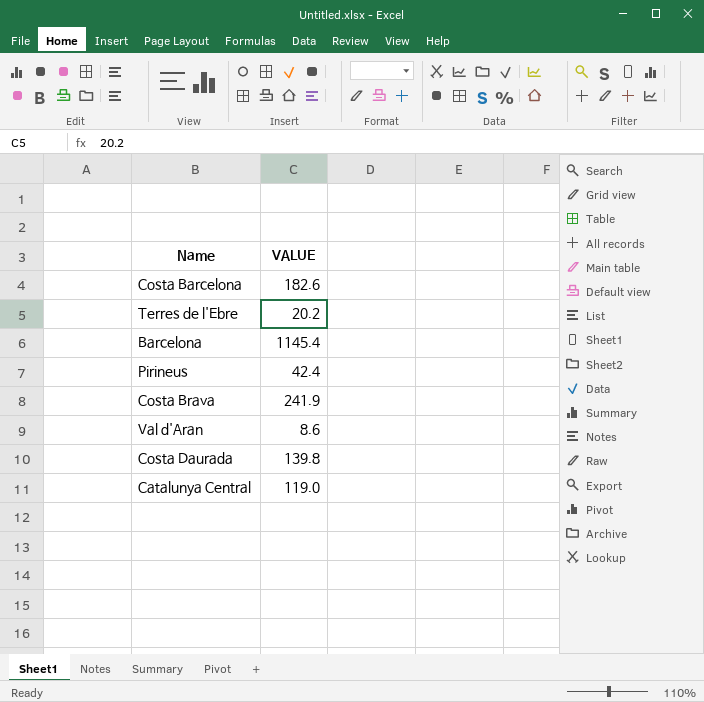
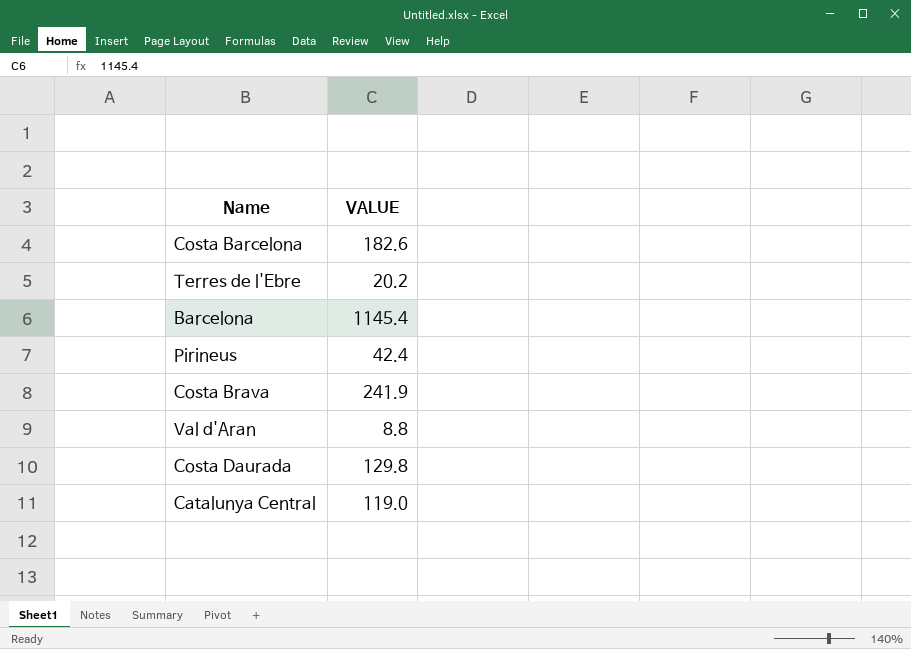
Val d'Aran | VALUE: 8.6 -> 8.8
Costa Daurada | VALUE: 139.8 -> 129.8

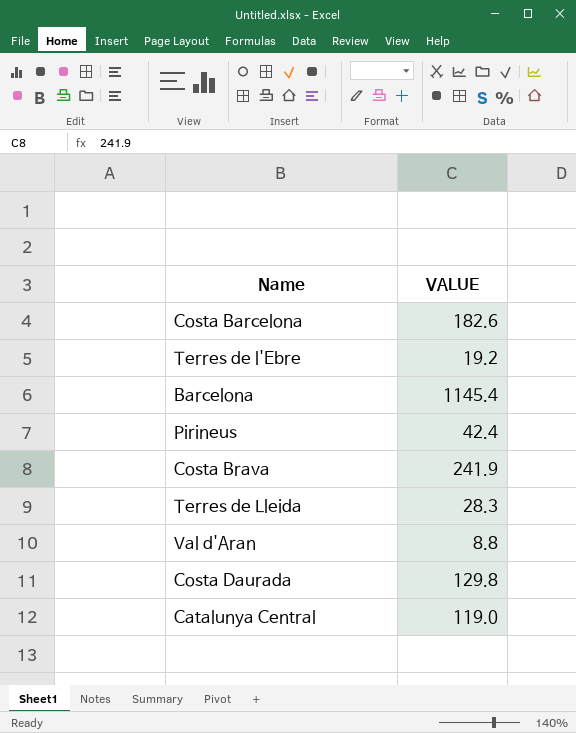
Terres de l'Ebre | VALUE: 20.2 -> 19.2
row Terres de Lleida: none -> 28.3

